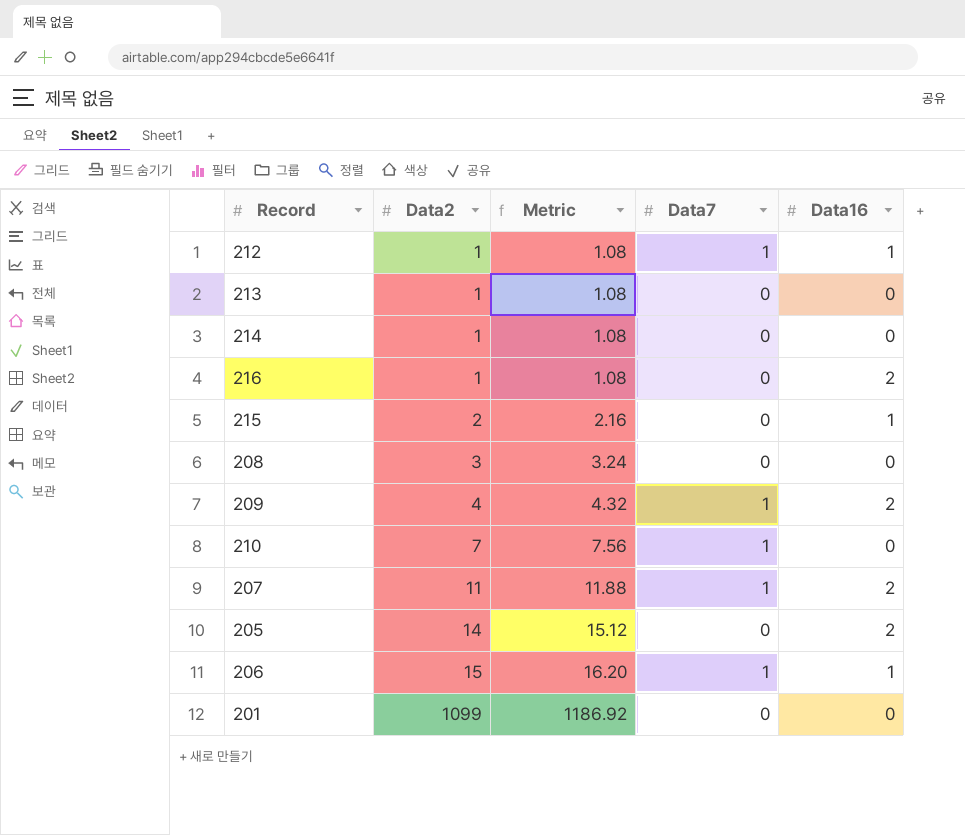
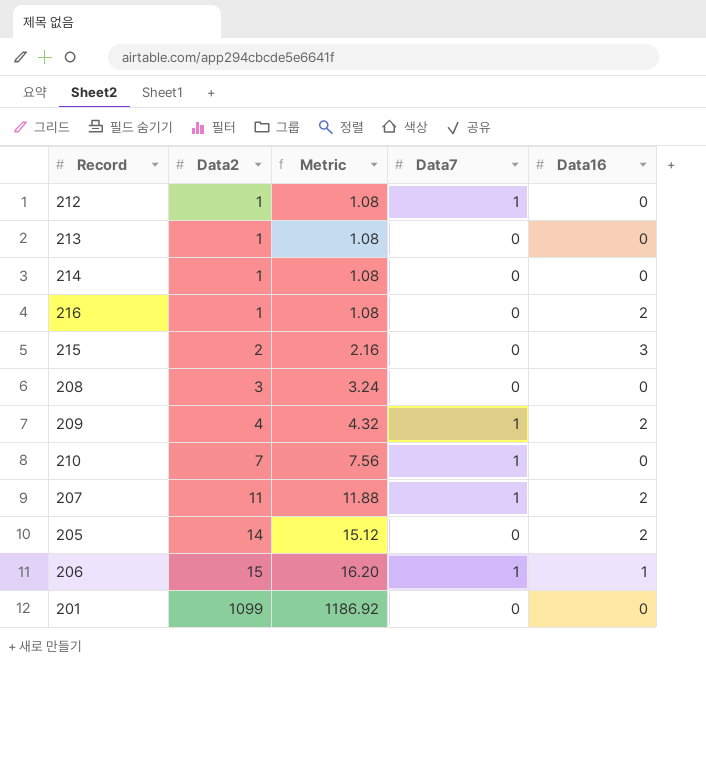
212 | Data16: 1 -> 0
215 | Data16: 1 -> 3

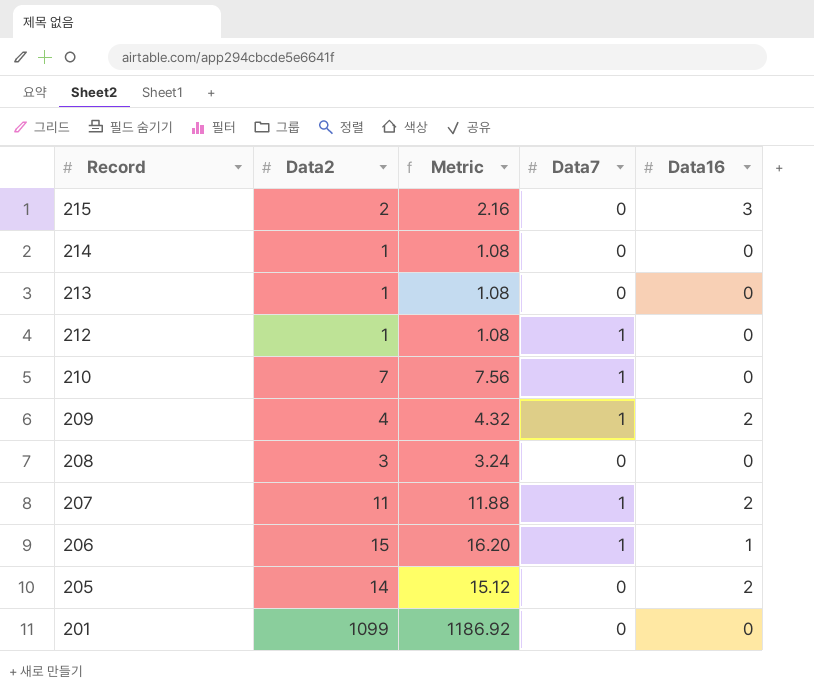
row order: Data2 ascending -> Record descending
row 216: 1 | 1.08 | 0 | 2 -> none

